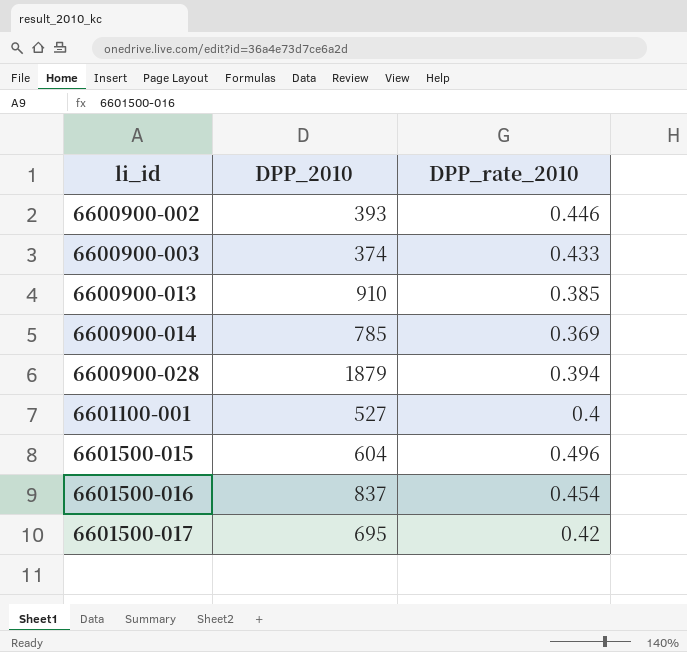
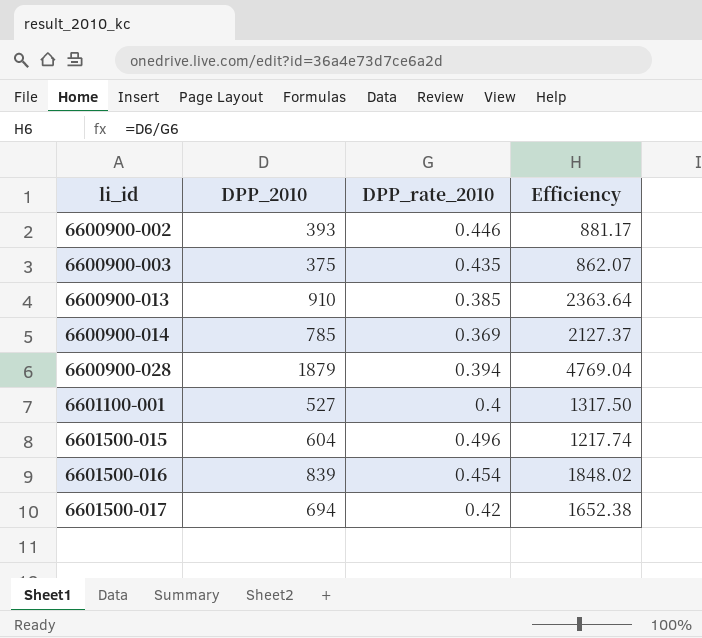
column Efficiency | formula: none -> [DPP_2010] / [DPP_rate_2010]
6600900-003 | DPP_2010: 374 -> 375
6600900-003 | DPP_rate_2010: 0.433 -> 0.435
6601500-016 | DPP_2010: 837 -> 839
6601500-017 | DPP_2010: 695 -> 694

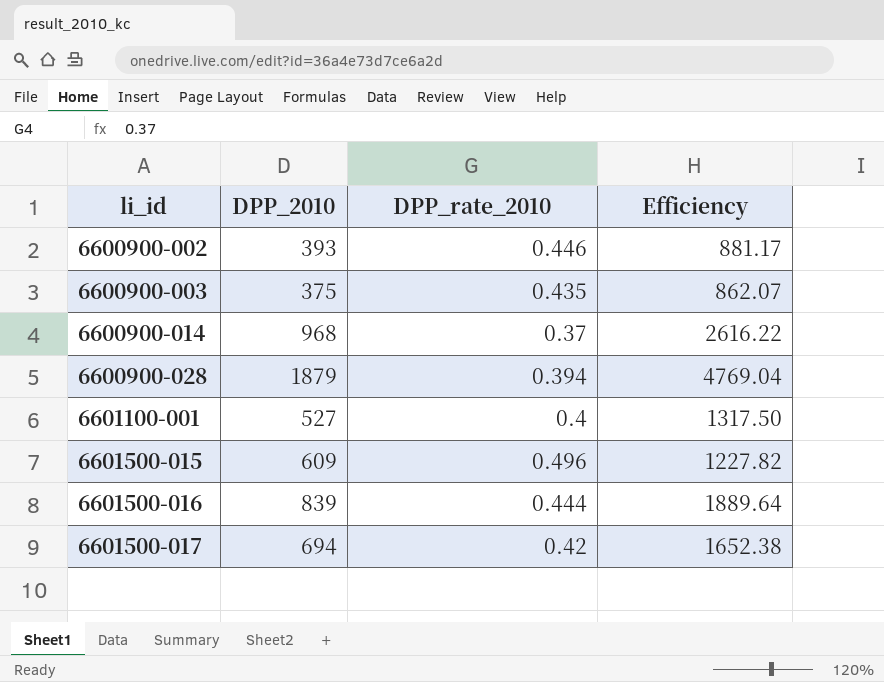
row 6600900-013: 910 | 0.385 | 2363.64 -> none
6600900-014 | DPP_2010: 785 -> 968
6600900-014 | DPP_rate_2010: 0.369 -> 0.37
6600900-014 | Efficiency: 2127.37 -> 2616.22
6601500-015 | DPP_2010: 604 -> 609
6601500-015 | Efficiency: 1217.74 -> 1227.82
6601500-016 | DPP_rate_2010: 0.454 -> 0.444
6601500-016 | Efficiency: 1848.02 -> 1889.64

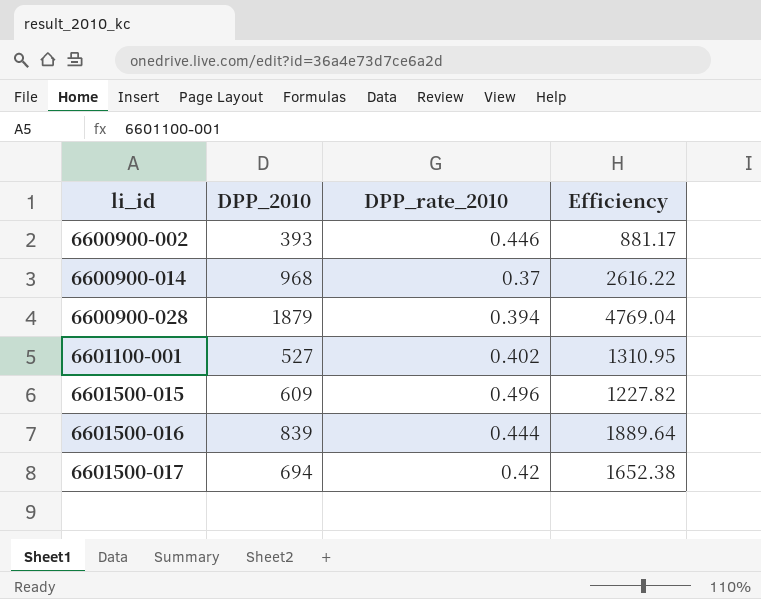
row 6600900-003: 375 | 0.435 | 862.07 -> none
6601100-001 | DPP_rate_2010: 0.4 -> 0.402
6601100-001 | Efficiency: 1317.50 -> 1310.95

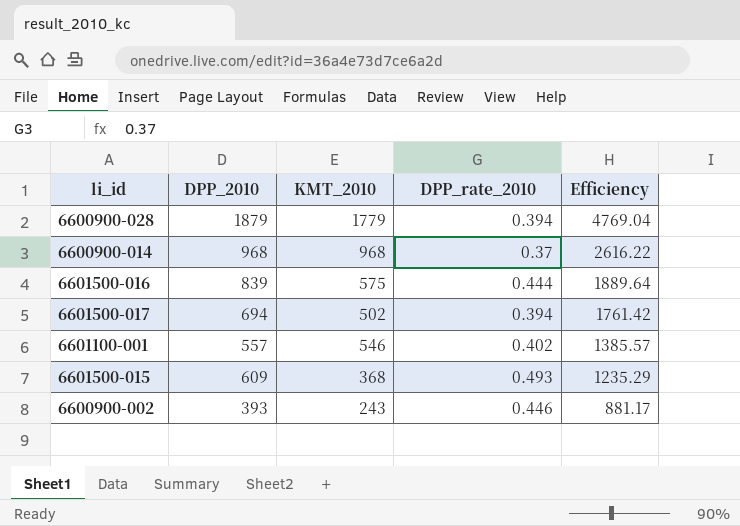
row order: li_id ascending -> Efficiency descending
column KMT_2010 | position: none -> 3
6601500-017 | DPP_rate_2010: 0.42 -> 0.394
6601500-017 | Efficiency: 1652.38 -> 1761.42
6601100-001 | DPP_2010: 527 -> 557
6601100-001 | Efficiency: 1310.95 -> 1385.57
6601500-015 | DPP_rate_2010: 0.496 -> 0.493
6601500-015 | Efficiency: 1227.82 -> 1235.29

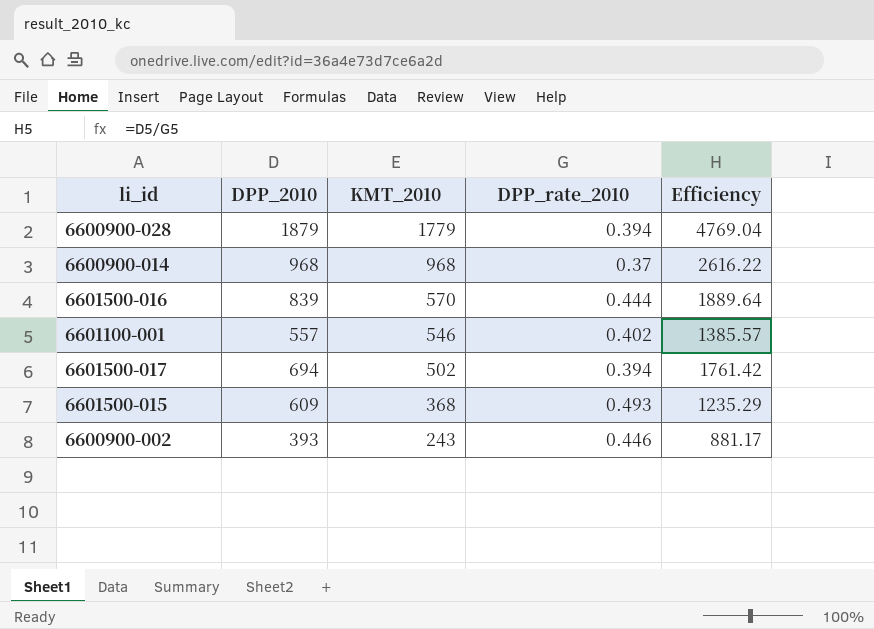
row order: Efficiency descending -> KMT_2010 descending
6601500-016 | KMT_2010: 575 -> 570

